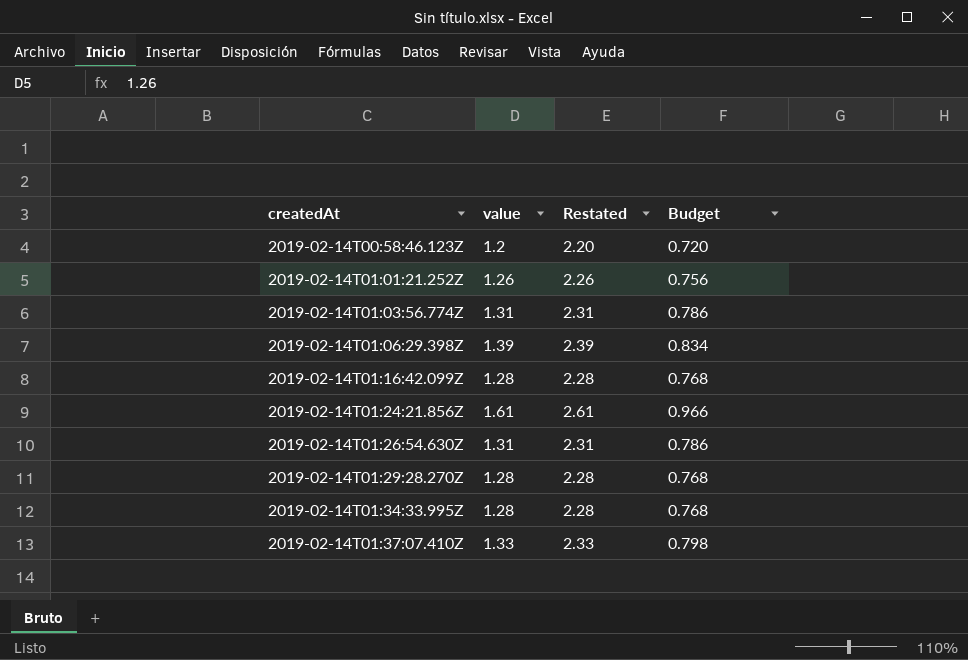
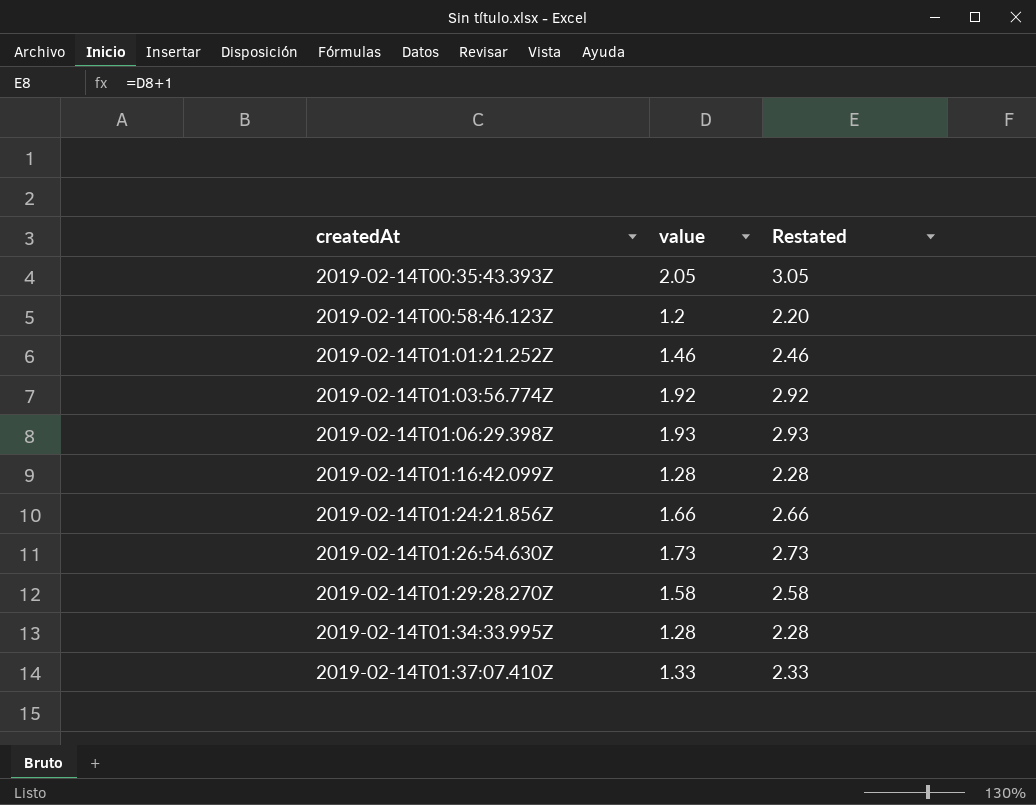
column Budget | formula: [value] * 0.6 -> none
row 2019-02-14T00:35:43.393Z: none -> 2.05 | 3.05
2019-02-14T01:01:21.252Z | value: 1.26 -> 1.46
2019-02-14T01:01:21.252Z | Restated: 2.26 -> 2.46
2019-02-14T01:03:56.774Z | value: 1.31 -> 1.92
2019-02-14T01:03:56.774Z | Restated: 2.31 -> 2.92
2019-02-14T01:06:29.398Z | value: 1.39 -> 1.93
2019-02-14T01:06:29.398Z | Restated: 2.39 -> 2.93
2019-02-14T01:24:21.856Z | value: 1.61 -> 1.66
2019-02-14T01:24:21.856Z | Restated: 2.61 -> 2.66
2019-02-14T01:26:54.630Z | value: 1.31 -> 1.73
2019-02-14T01:26:54.630Z | Restated: 2.31 -> 2.73
2019-02-14T01:29:28.270Z | value: 1.28 -> 1.58
2019-02-14T01:29:28.270Z | Restated: 2.28 -> 2.58

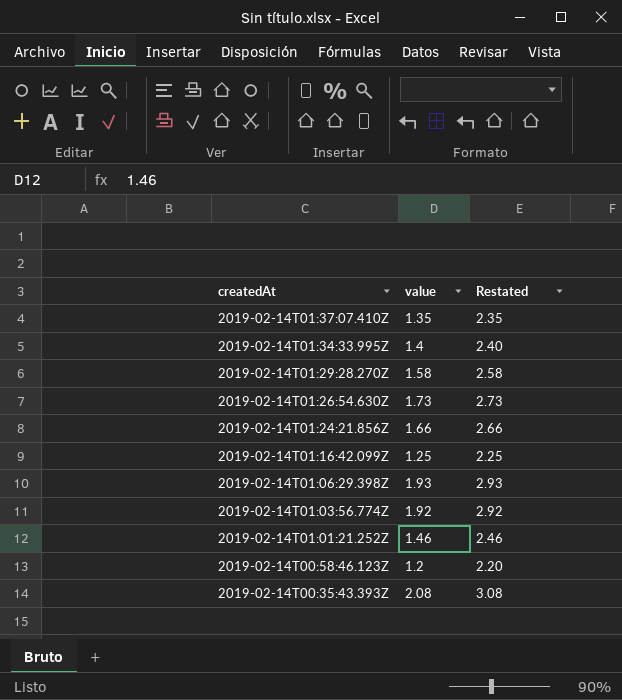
row order: createdAt ascending -> createdAt descending
2019-02-14T01:37:07.410Z | value: 1.33 -> 1.35
2019-02-14T01:37:07.410Z | Restated: 2.33 -> 2.35
2019-02-14T01:34:33.995Z | value: 1.28 -> 1.4
2019-02-14T01:34:33.995Z | Restated: 2.28 -> 2.40
2019-02-14T01:16:42.099Z | value: 1.28 -> 1.25
2019-02-14T01:16:42.099Z | Restated: 2.28 -> 2.25
2019-02-14T00:35:43.393Z | value: 2.05 -> 2.08
2019-02-14T00:35:43.393Z | Restated: 3.05 -> 3.08

